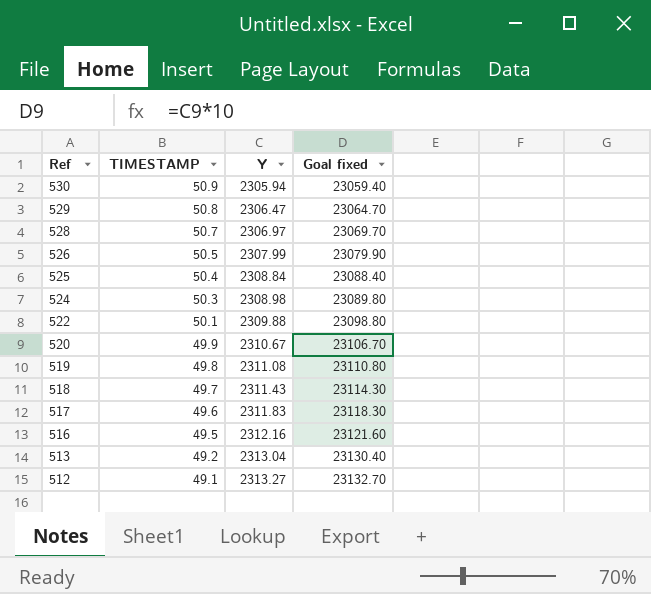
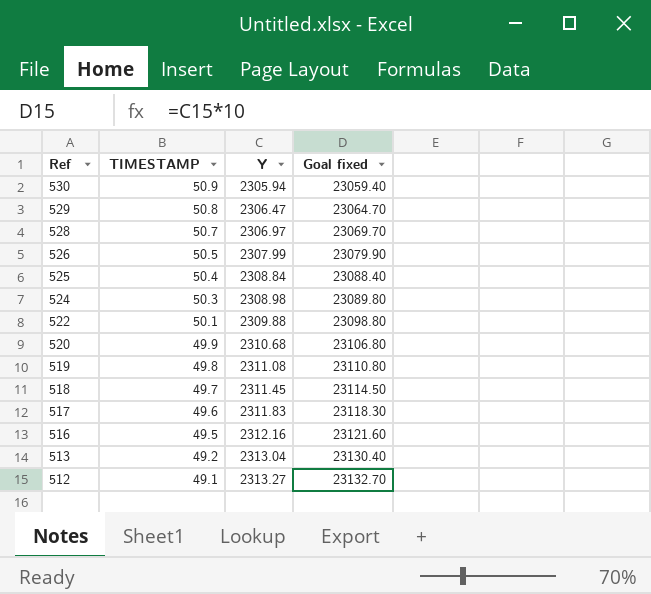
520 | Y: 2310.67 -> 2310.68
520 | Goal fixed: 23106.70 -> 23106.80
518 | Y: 2311.43 -> 2311.45
518 | Goal fixed: 23114.30 -> 23114.50

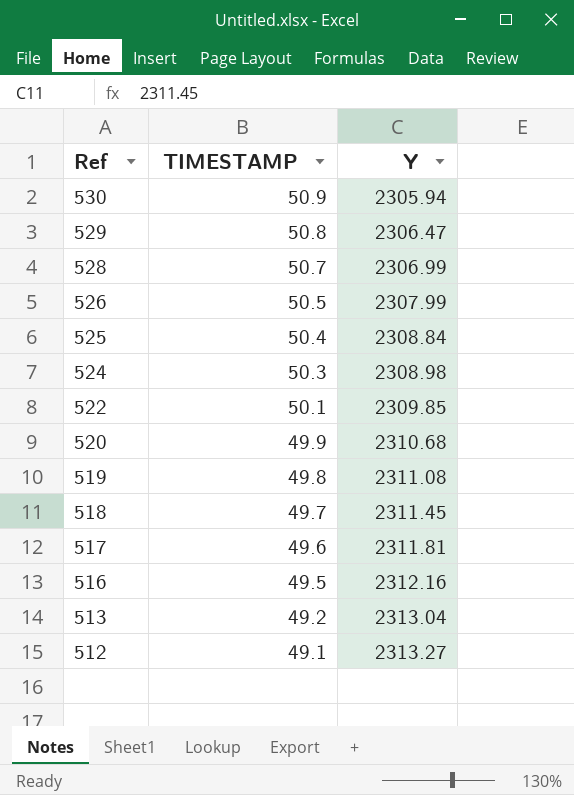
column Goal fixed | formula: [Y] * 10 -> none
528 | Y: 2306.97 -> 2306.99
522 | Y: 2309.88 -> 2309.85
517 | Y: 2311.83 -> 2311.81

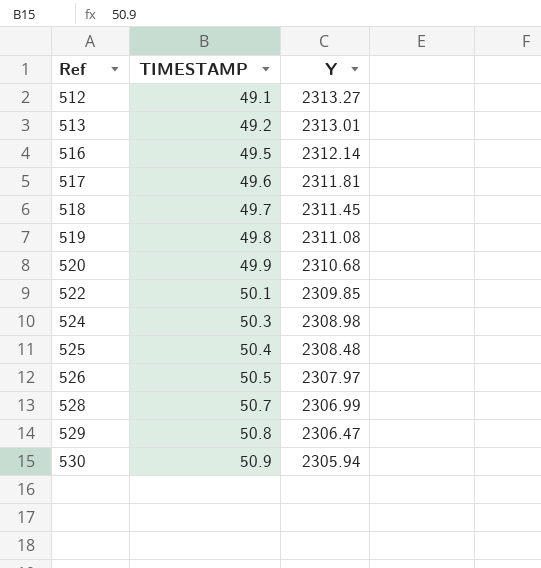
row order: Ref descending -> Ref ascending
513 | Y: 2313.04 -> 2313.01
516 | Y: 2312.16 -> 2312.14
525 | Y: 2308.84 -> 2308.48
526 | Y: 2307.99 -> 2307.97

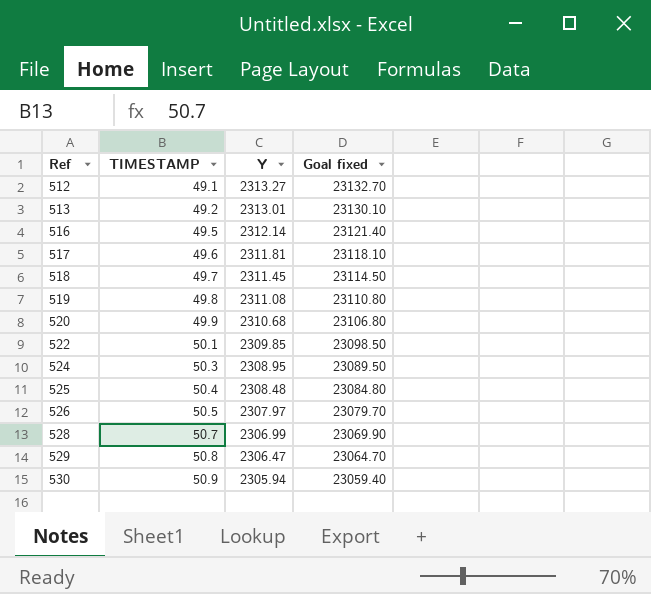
column Goal fixed | formula: none -> [Y] * 10
524 | Y: 2308.98 -> 2308.95

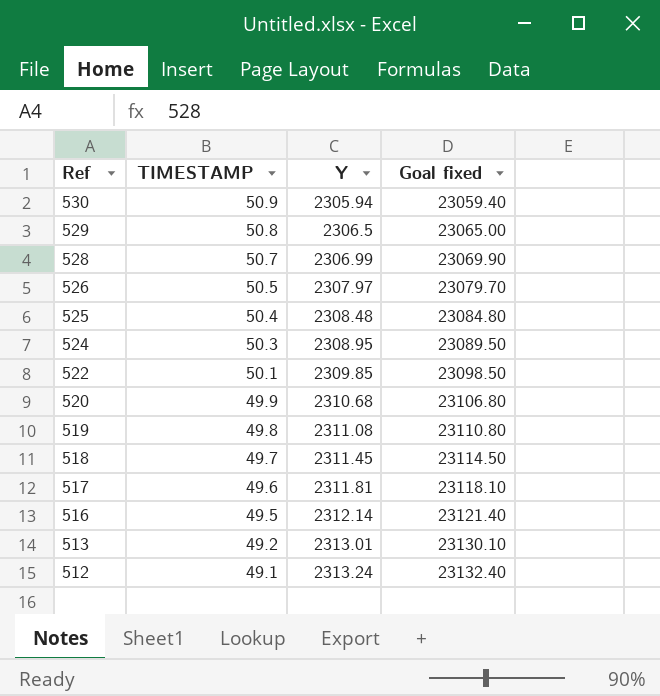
row order: Ref ascending -> Ref descending
529 | Y: 2306.47 -> 2306.5
529 | Goal fixed: 23064.70 -> 23065.00
512 | Y: 2313.27 -> 2313.24
512 | Goal fixed: 23132.70 -> 23132.40

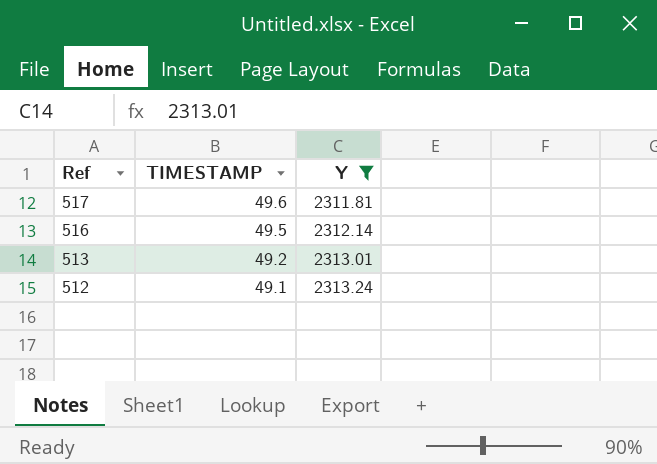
filter: none -> Y >= 2311.81
column Goal fixed | formula: [Y] * 10 -> none

